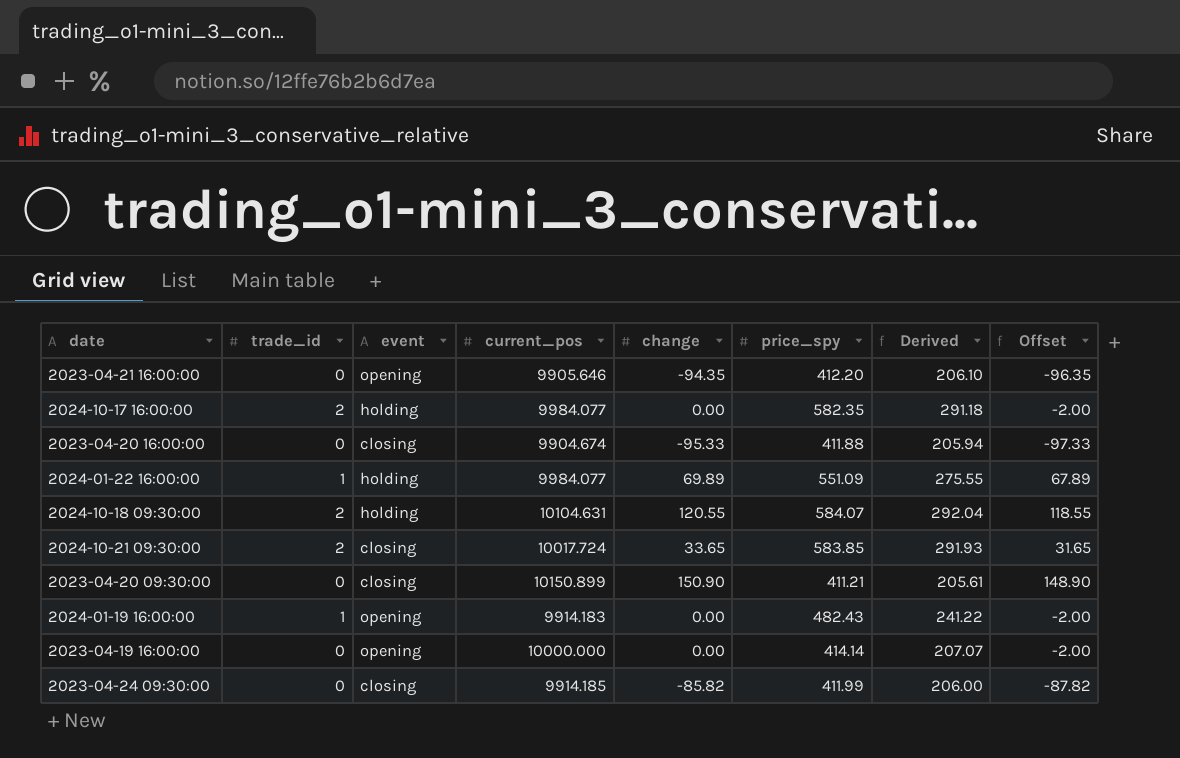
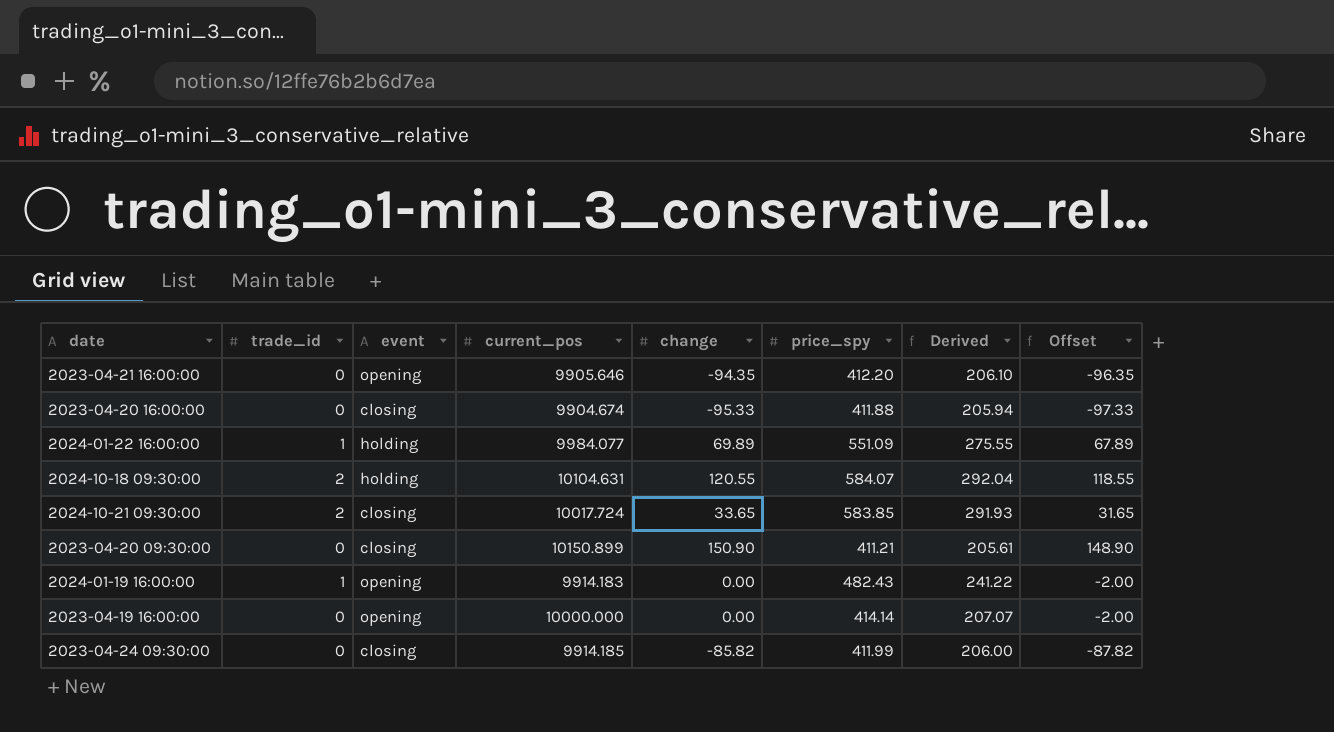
row 2024-10-17 16:00:00: 2 | holding | 9984.077 | 0.00 | 582.35 | 291.18 | -2.00 -> none

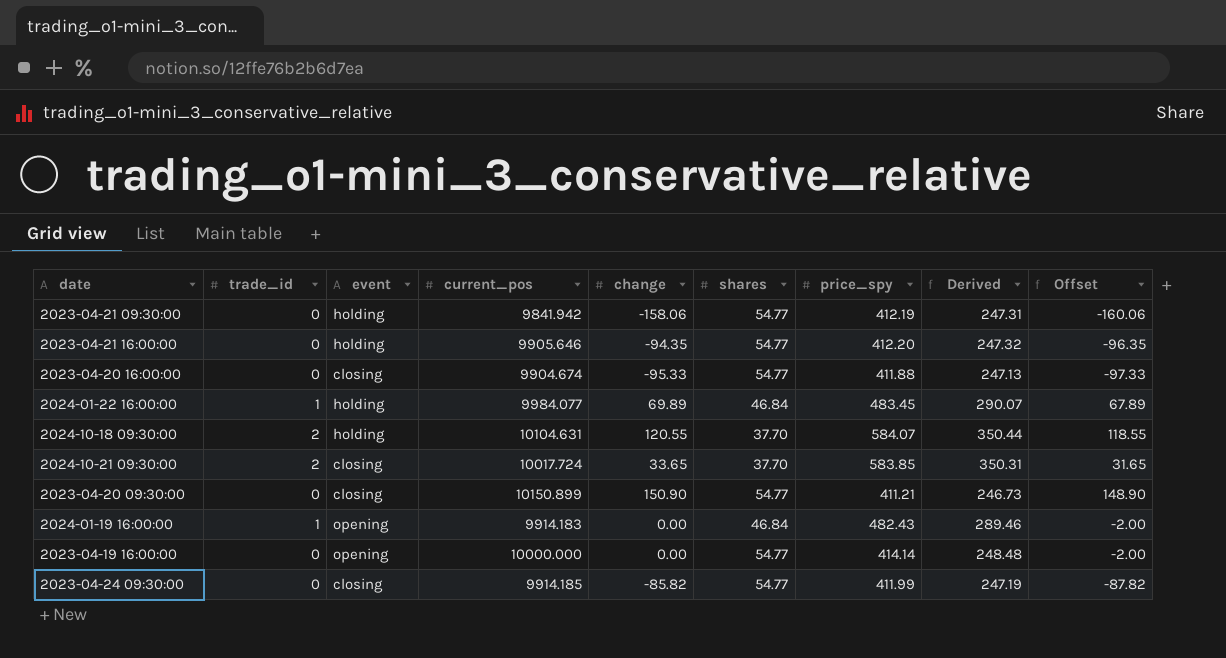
column shares | position: none -> 6
column Derived | formula: [price_spy] * 0.5 -> [price_spy] * 0.6
row 2023-04-21 09:30:00: none -> 0 | holding | 9841.942 | -158.06 | 54.77 | 412.19 | 247.31 | -160.06
2023-04-21 16:00:00 | event: opening -> holding
2024-01-22 16:00:00 | price_spy: 551.09 -> 483.45

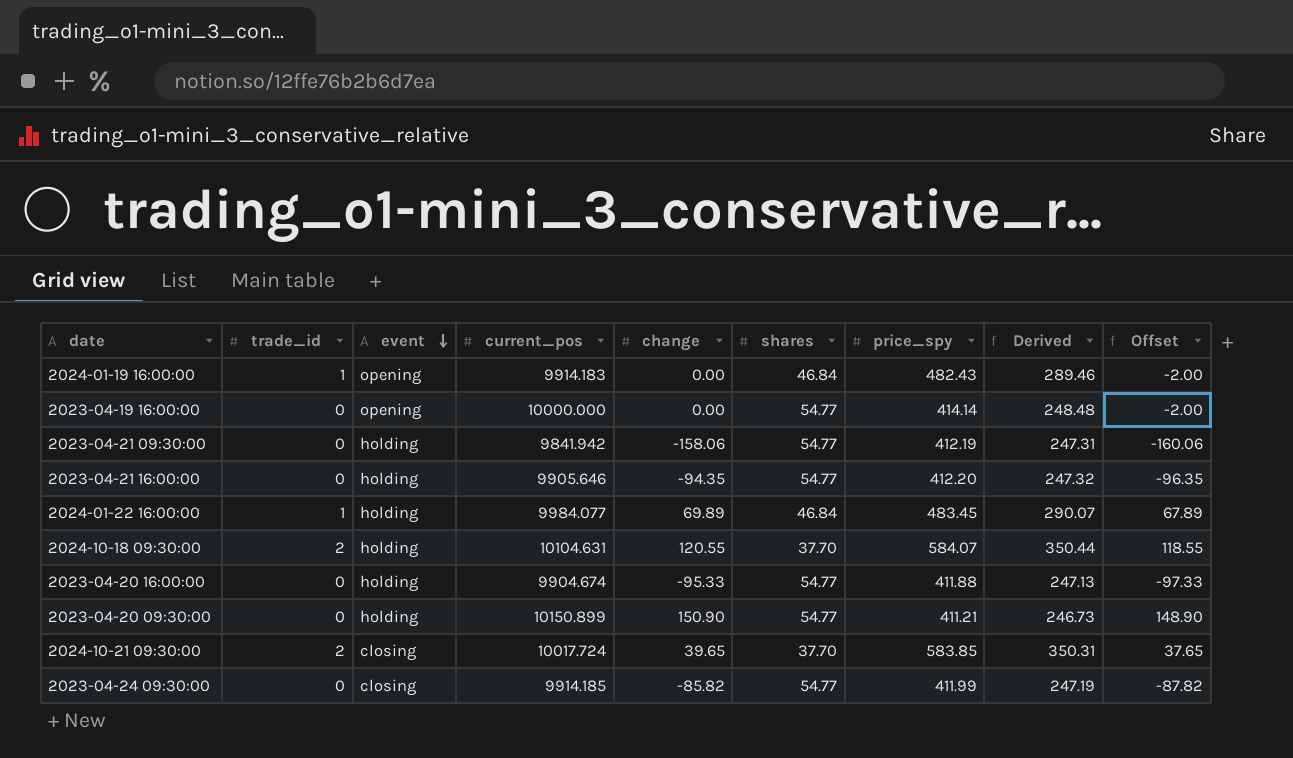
row order: none -> event descending
2023-04-20 16:00:00 | event: closing -> holding
2023-04-20 09:30:00 | event: closing -> holding
2024-10-21 09:30:00 | change: 33.65 -> 39.65
2024-10-21 09:30:00 | Offset: 31.65 -> 37.65

